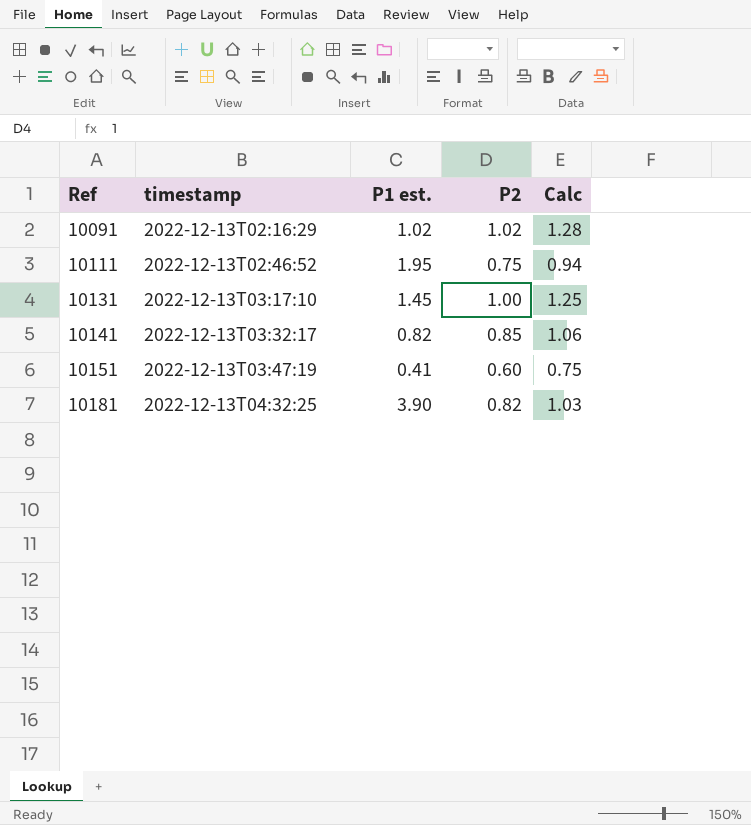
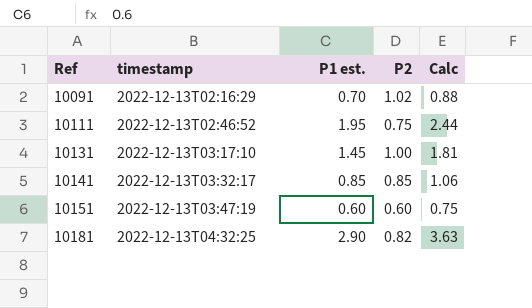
column Calc | formula: [P2] * 1.25 -> [P1 est.] * 1.25
10091 | P1 est.: 1.02 -> 0.70
10141 | P1 est.: 0.82 -> 0.85
10151 | P1 est.: 0.41 -> 0.60
10181 | P1 est.: 3.90 -> 2.90

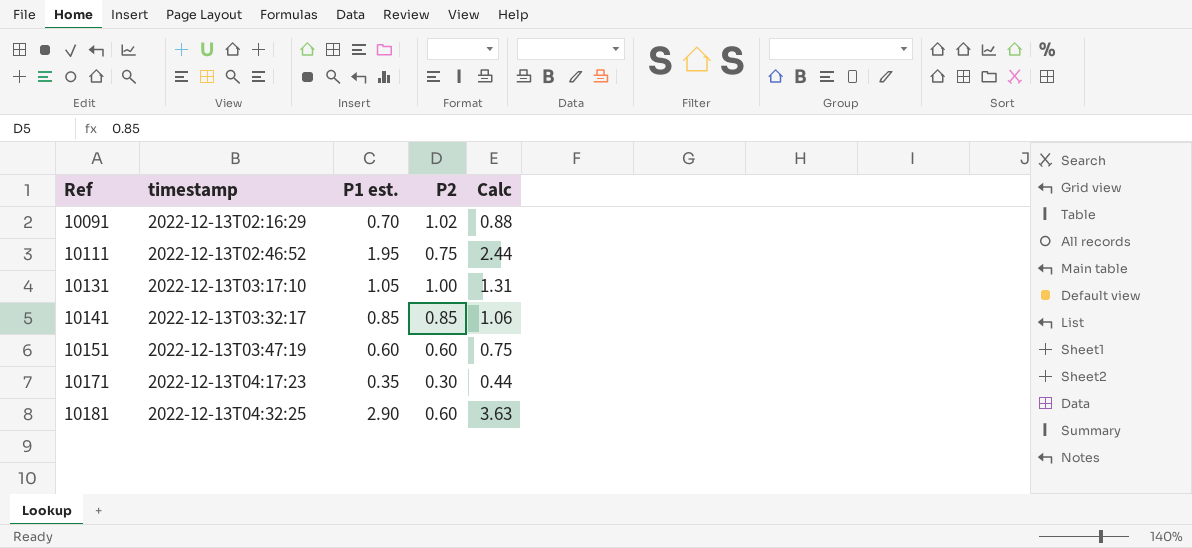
10131 | P1 est.: 1.45 -> 1.05
10131 | Calc: 1.81 -> 1.31
row 10171: none -> 2022-12-13T04:17:23 | 0.35 | 0.30 | 0.44
10181 | P2: 0.82 -> 0.60

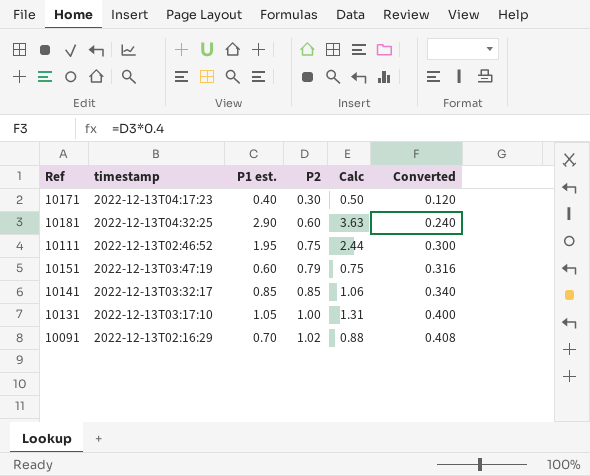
row order: Ref ascending -> P2 ascending
column Converted | formula: none -> [P2] * 0.4
10171 | P1 est.: 0.35 -> 0.40
10171 | Calc: 0.44 -> 0.50
10151 | P2: 0.60 -> 0.79

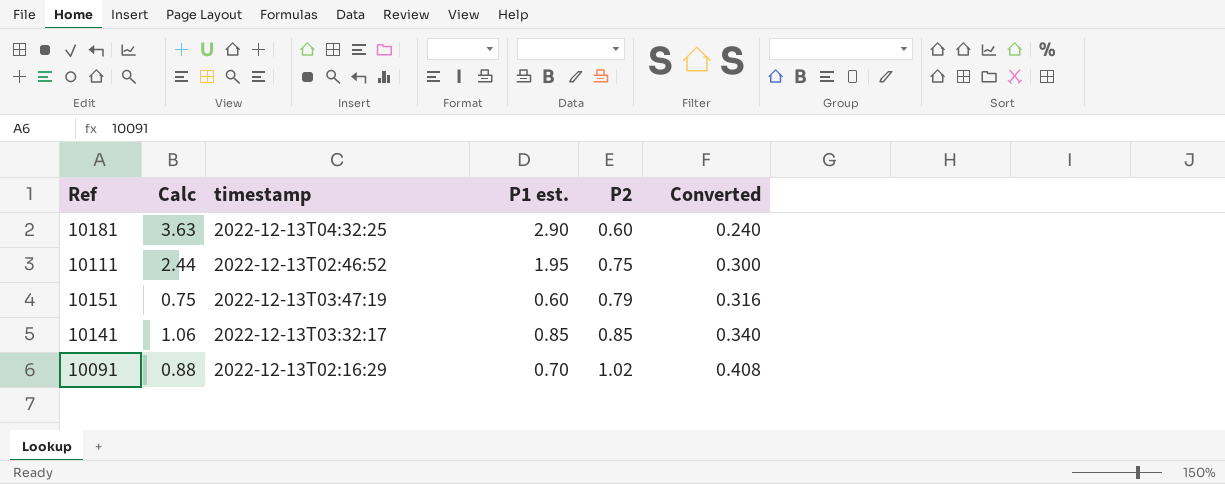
column Calc | position: 5 -> 2
row 10171: 2022-12-13T04:17:23 | 0.40 | 0.30 | 0.50 | 0.120 -> none
row 10131: 2022-12-13T03:17:10 | 1.05 | 1.00 | 1.31 | 0.400 -> none

